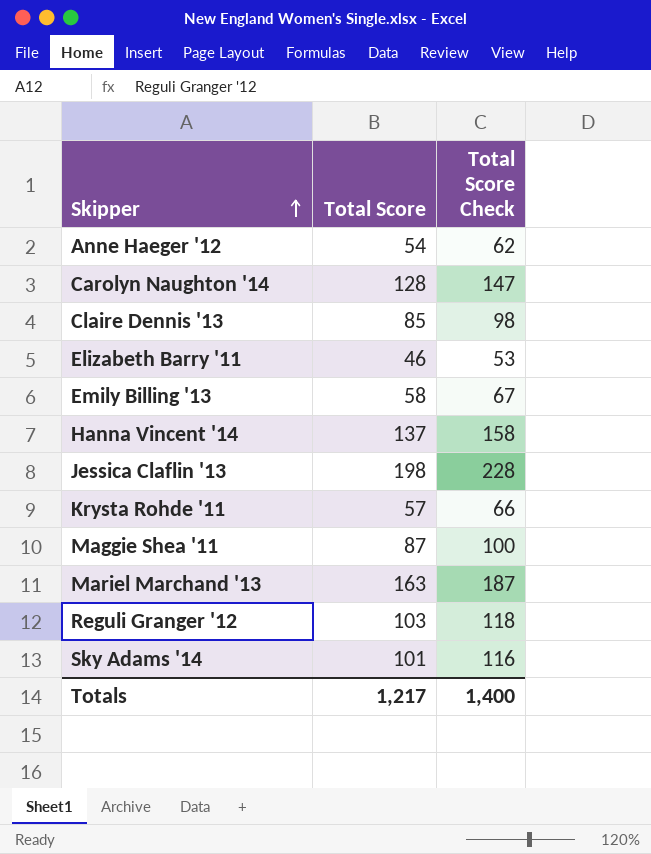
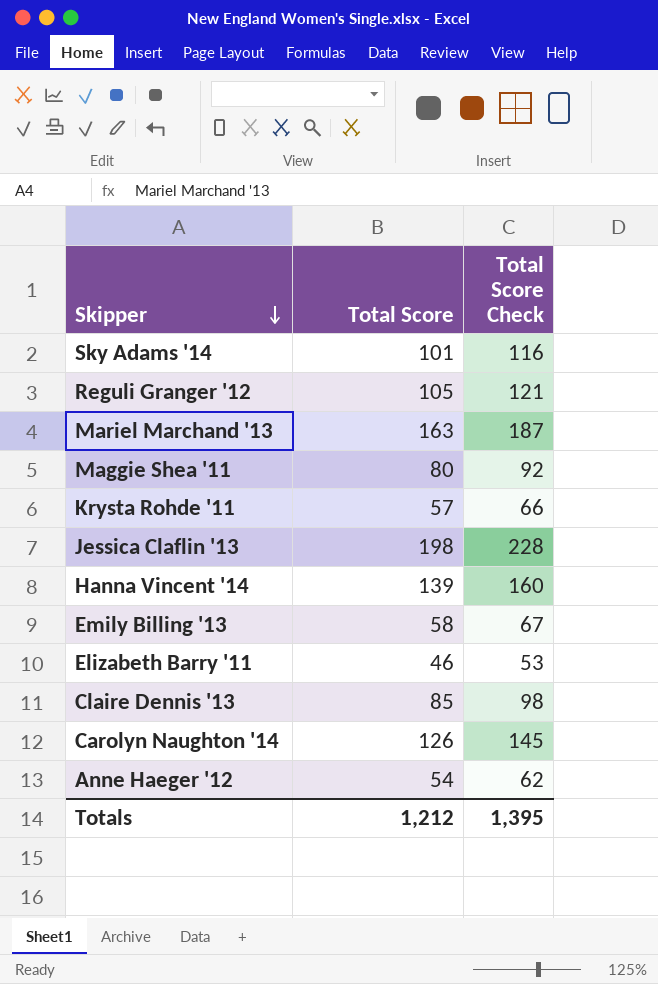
row order: Skipper ascending -> Skipper descending
Reguli Granger '12 | Total Score: 103 -> 105
Reguli Granger '12 | Total Score Check: 118 -> 121
Maggie Shea '11 | Total Score: 87 -> 80
Maggie Shea '11 | Total Score Check: 100 -> 92
Hanna Vincent '14 | Total Score: 137 -> 139
Hanna Vincent '14 | Total Score Check: 158 -> 160
Carolyn Naughton '14 | Total Score: 128 -> 126
Carolyn Naughton '14 | Total Score Check: 147 -> 145
Totals | Total Score: 1,217 -> 1,212
Totals | Total Score Check: 1,400 -> 1,395

